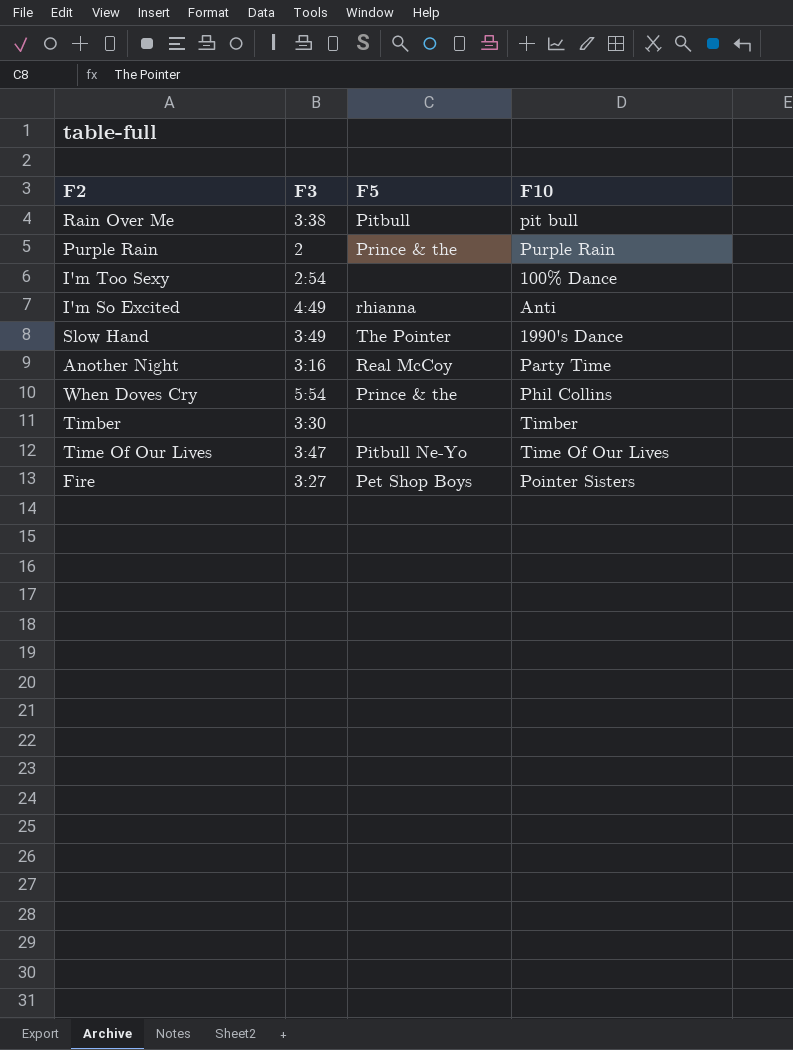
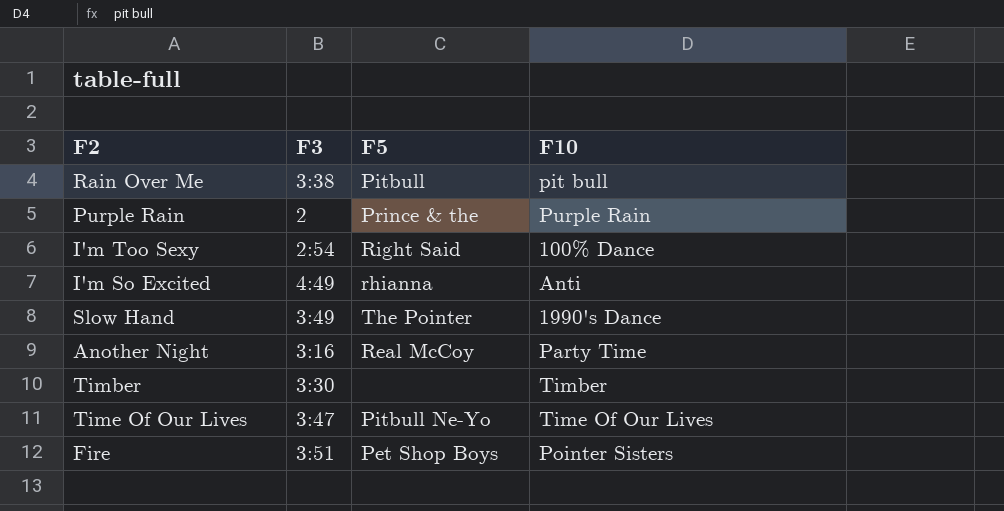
row When Doves Cry: 5:54 | Prince & the | Phil Collins -> none
I'm Too Sexy | F5: none -> Right Said
Fire | F3: 3:27 -> 3:51

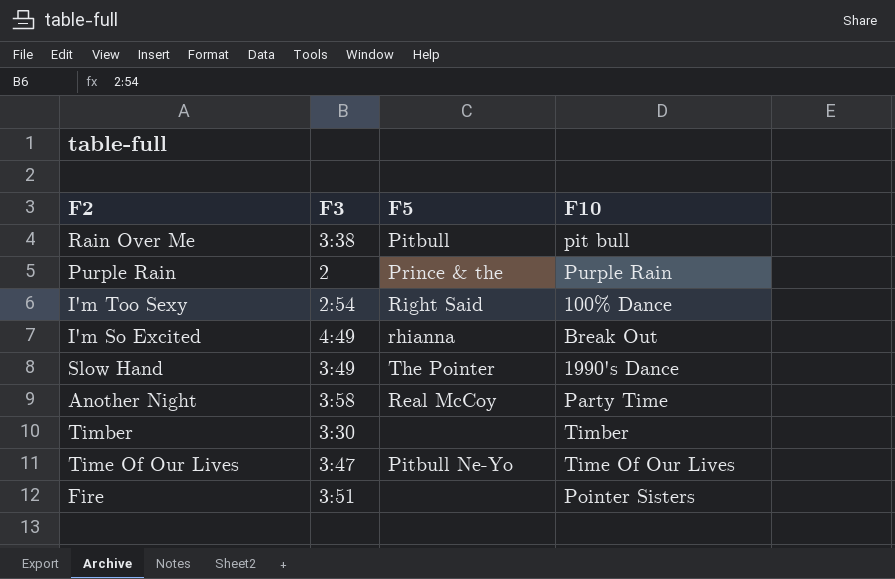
I'm So Excited | F10: Anti -> Break Out
Another Night | F3: 3:16 -> 3:58
Fire | F5: Pet Shop Boys -> none

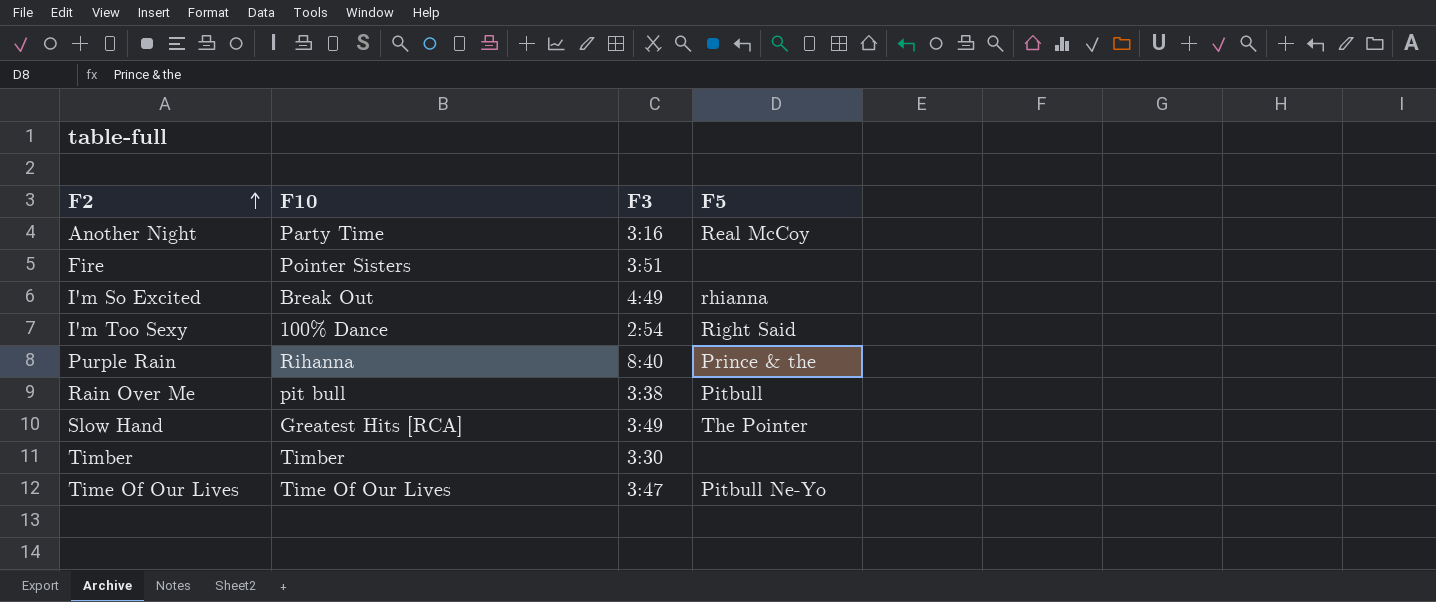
row order: none -> F2 ascending
column F10 | position: 4 -> 2
Another Night | F3: 3:58 -> 3:16
Purple Rain | F10: Purple Rain -> Rihanna
Purple Rain | F3: 2 -> 8:40
Slow Hand | F10: 1990's Dance -> Greatest Hits [RCA]

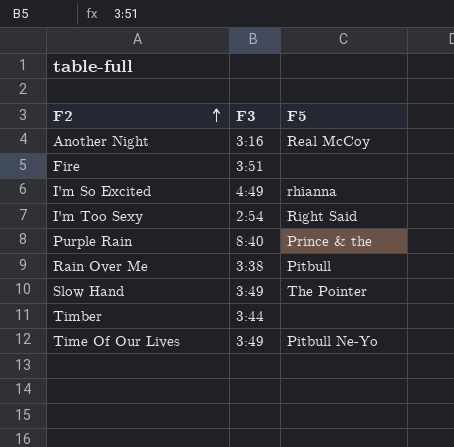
column F10 | position: 2 -> none
Timber | F3: 3:30 -> 3:44
Time Of Our Lives | F3: 3:47 -> 3:49

